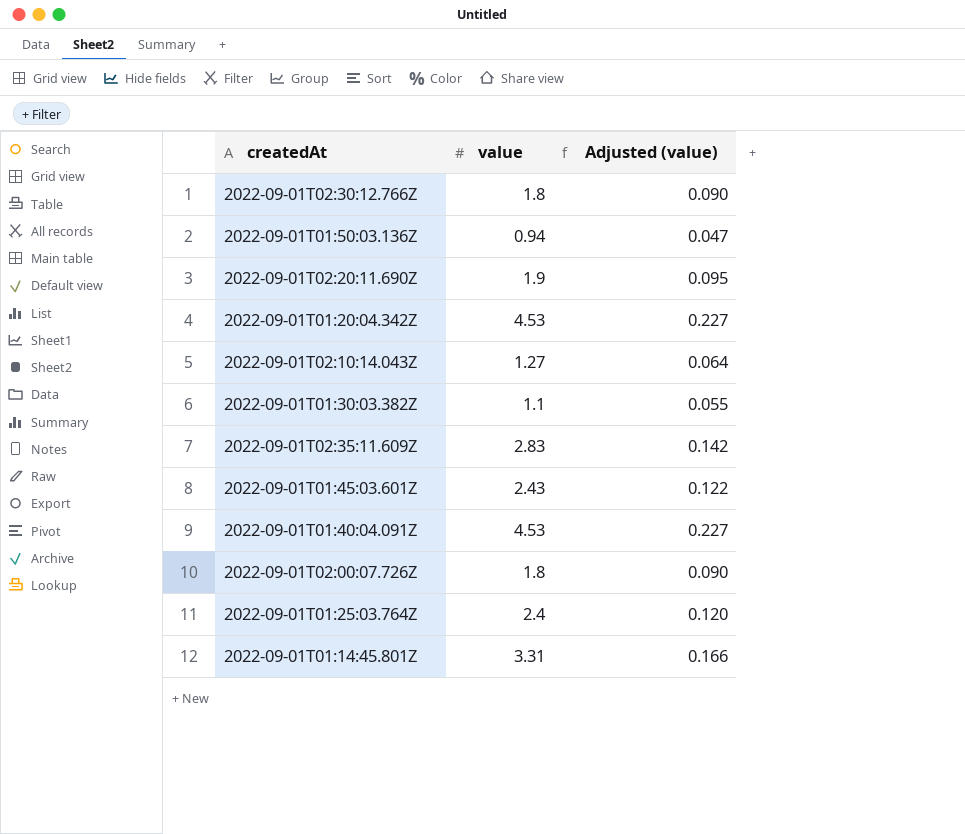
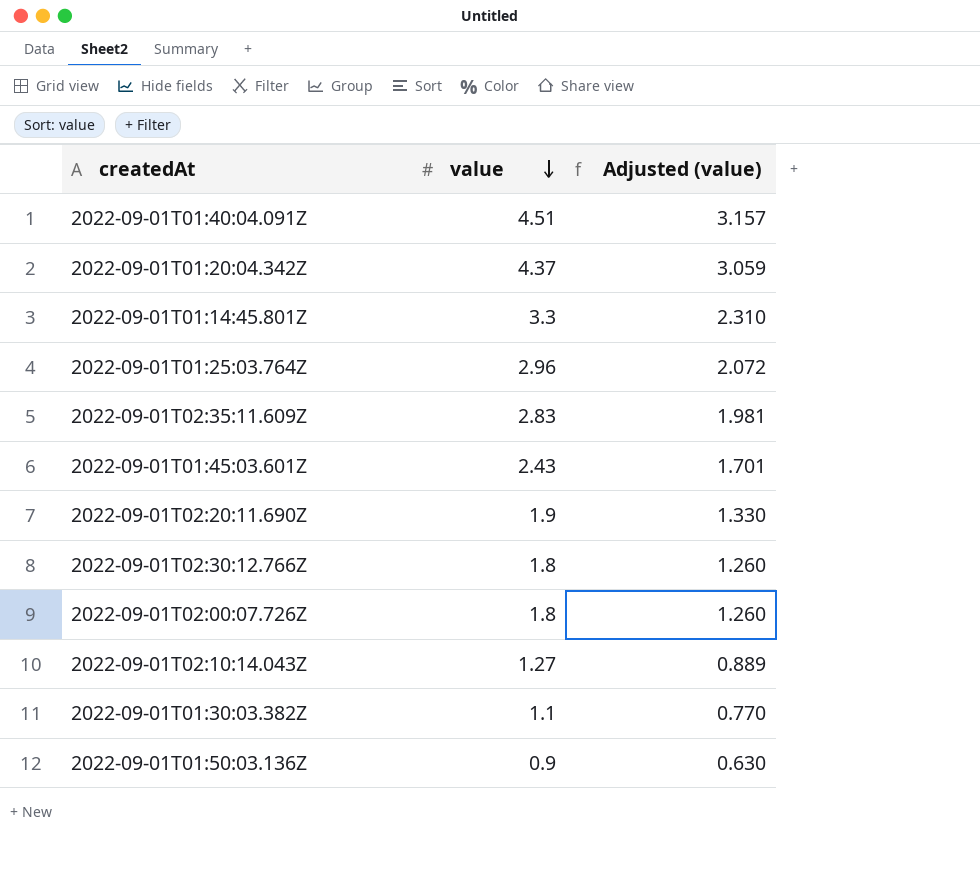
row order: none -> value descending
column Adjusted (value) | formula: [value] * 0.05 -> [value] * 0.7
2022-09-01T01:40:04.091Z | value: 4.53 -> 4.51
2022-09-01T01:20:04.342Z | value: 4.53 -> 4.37
2022-09-01T01:14:45.801Z | value: 3.31 -> 3.3
2022-09-01T01:25:03.764Z | value: 2.4 -> 2.96
2022-09-01T01:50:03.136Z | value: 0.94 -> 0.9

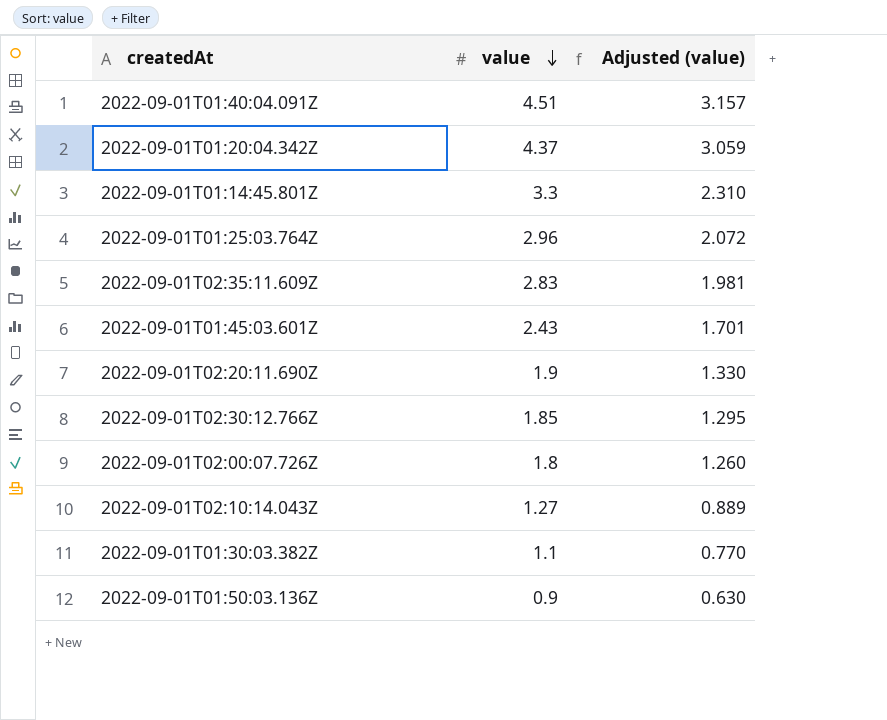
2022-09-01T02:30:12.766Z | value: 1.8 -> 1.85
2022-09-01T02:30:12.766Z | Adjusted (value): 1.260 -> 1.295

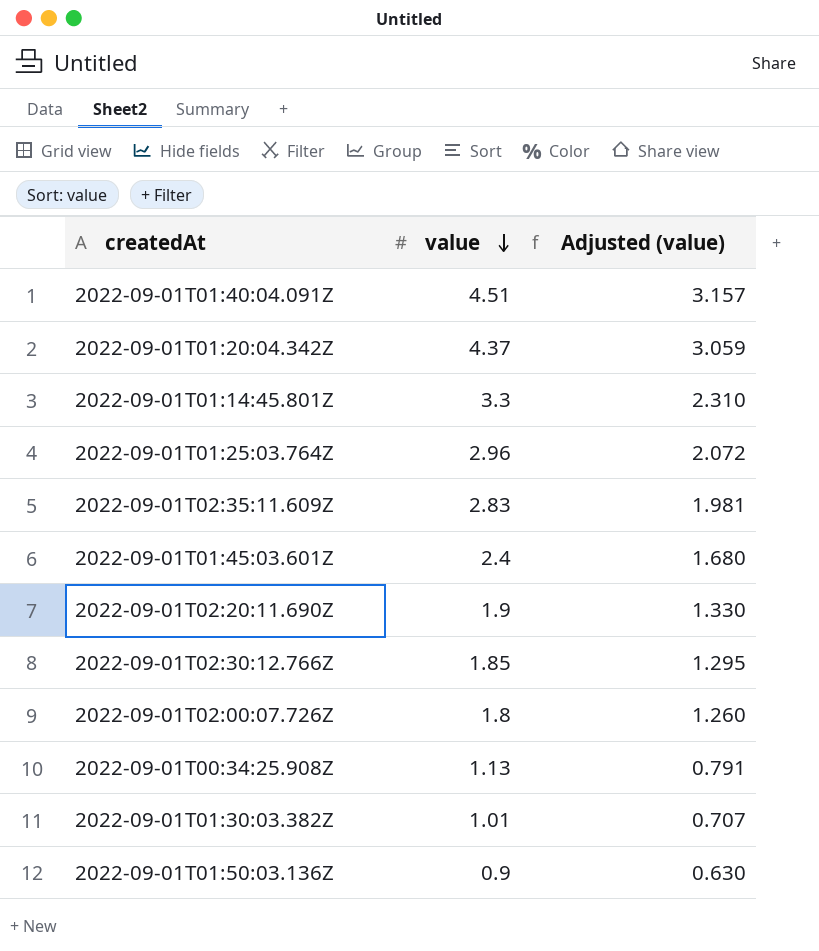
row 2022-09-01T02:10:14.043Z: 1.27 | 0.889 -> none
2022-09-01T01:45:03.601Z | value: 2.43 -> 2.4
2022-09-01T01:45:03.601Z | Adjusted (value): 1.701 -> 1.680
row 2022-09-01T00:34:25.908Z: none -> 1.13 | 0.791
2022-09-01T01:30:03.382Z | value: 1.1 -> 1.01
2022-09-01T01:30:03.382Z | Adjusted (value): 0.770 -> 0.707

